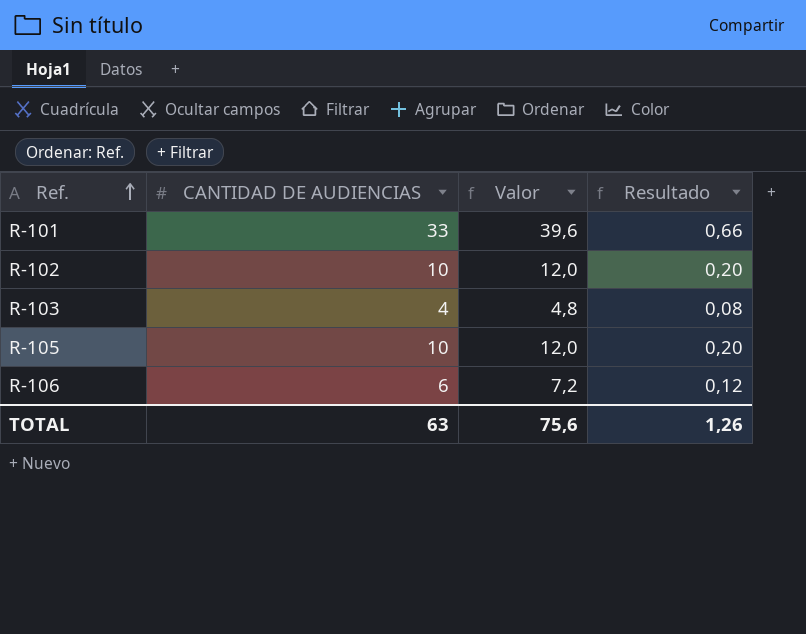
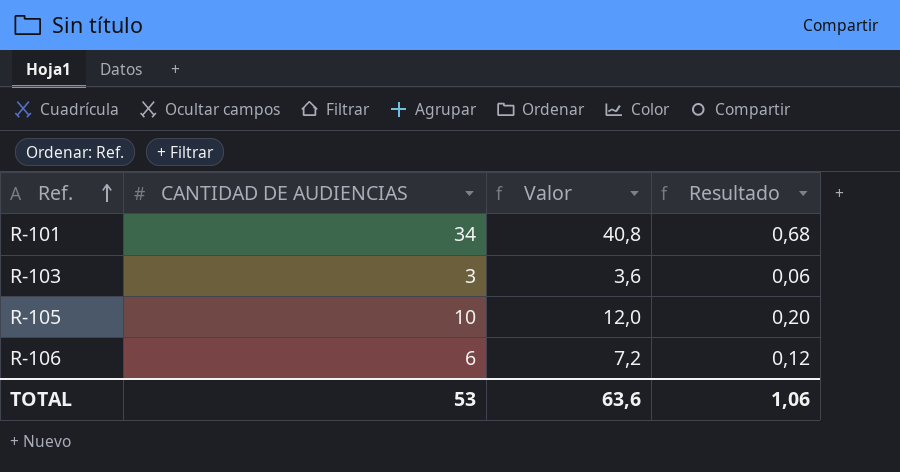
row R-102: 10 | 12,0 | 0,20 -> none
R-101 | CANTIDAD DE AUDIENCIAS: 33 -> 34
R-101 | Valor: 39,6 -> 40,8
R-101 | Resultado: 0,66 -> 0,68
R-103 | CANTIDAD DE AUDIENCIAS: 4 -> 3
R-103 | Valor: 4,8 -> 3,6
R-103 | Resultado: 0,08 -> 0,06
TOTAL | CANTIDAD DE AUDIENCIAS: 63 -> 53
TOTAL | Valor: 75,6 -> 63,6
TOTAL | Resultado: 1,26 -> 1,06

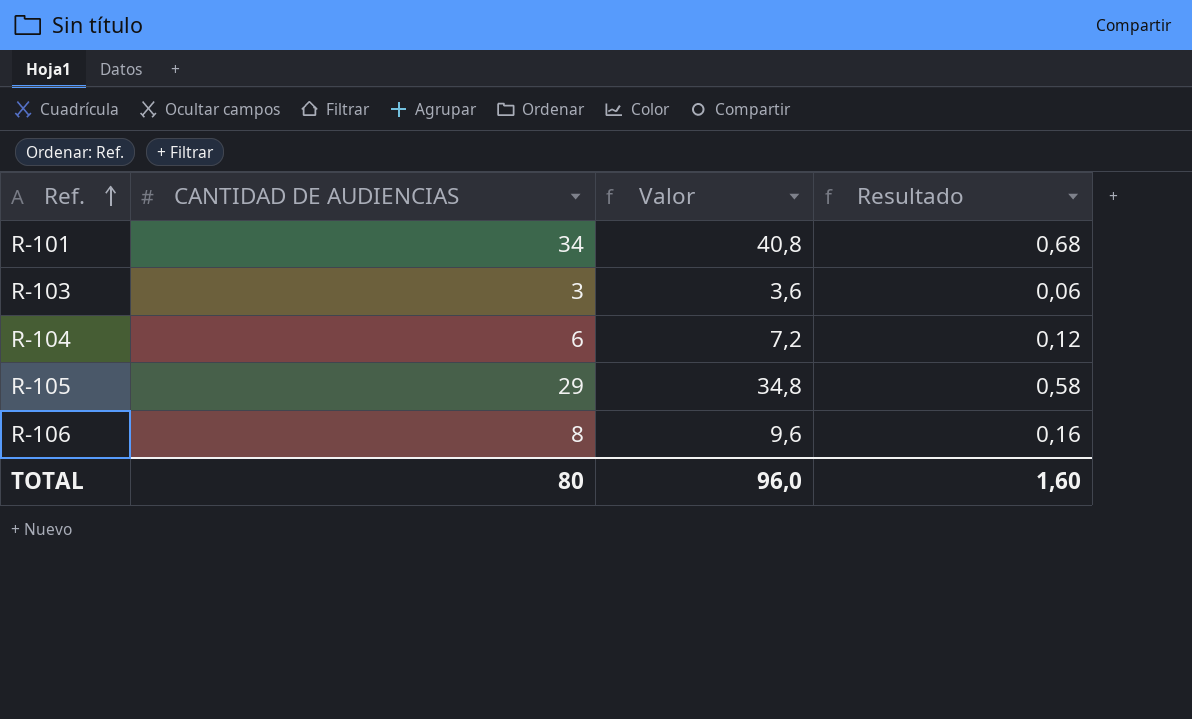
row R-104: none -> 6 | 7,2 | 0,12
R-105 | CANTIDAD DE AUDIENCIAS: 10 -> 29
R-105 | Valor: 12,0 -> 34,8
R-105 | Resultado: 0,20 -> 0,58
R-106 | CANTIDAD DE AUDIENCIAS: 6 -> 8
R-106 | Valor: 7,2 -> 9,6
R-106 | Resultado: 0,12 -> 0,16
TOTAL | CANTIDAD DE AUDIENCIAS: 53 -> 80
TOTAL | Valor: 63,6 -> 96,0
TOTAL | Resultado: 1,06 -> 1,60

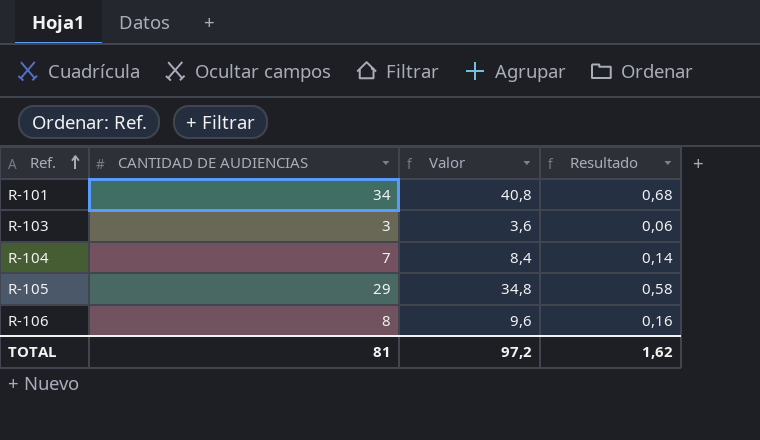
R-104 | CANTIDAD DE AUDIENCIAS: 6 -> 7
R-104 | Valor: 7,2 -> 8,4
R-104 | Resultado: 0,12 -> 0,14
TOTAL | CANTIDAD DE AUDIENCIAS: 80 -> 81
TOTAL | Valor: 96,0 -> 97,2
TOTAL | Resultado: 1,60 -> 1,62

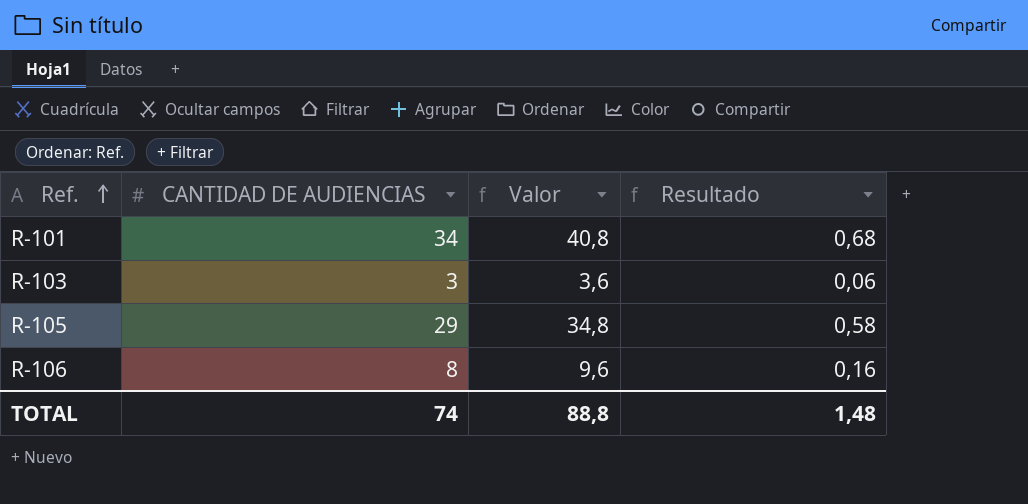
row R-104: 7 | 8,4 | 0,14 -> none
TOTAL | CANTIDAD DE AUDIENCIAS: 81 -> 74
TOTAL | Valor: 97,2 -> 88,8
TOTAL | Resultado: 1,62 -> 1,48

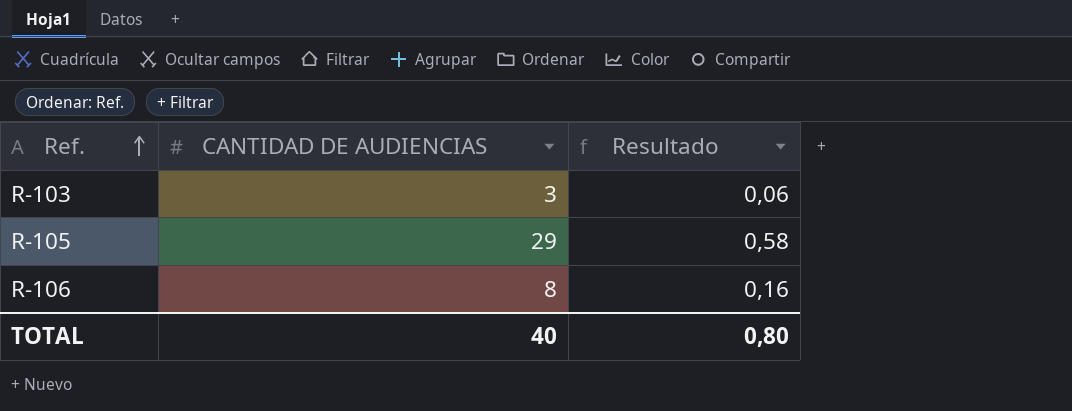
column Valor | formula: [CANTIDAD DE AUDIENCIAS] * 1,2 -> none
row R-101: 34 | 40,8 | 0,68 -> none
TOTAL | CANTIDAD DE AUDIENCIAS: 74 -> 40
TOTAL | Resultado: 1,48 -> 0,80

